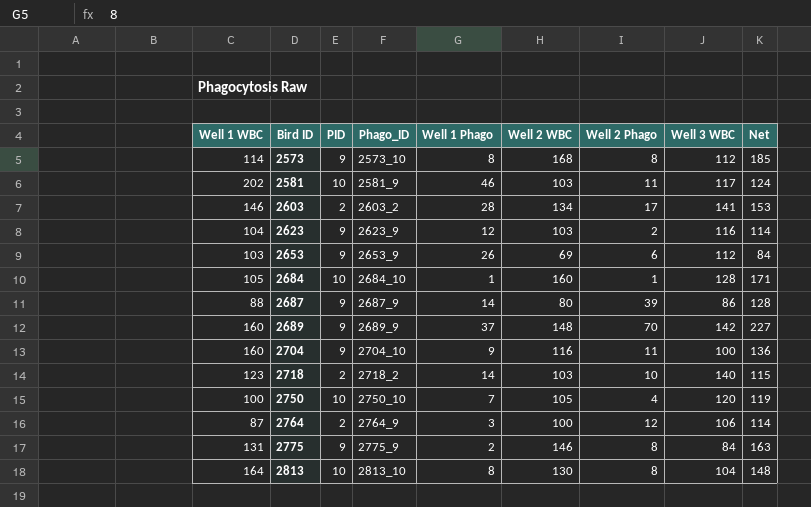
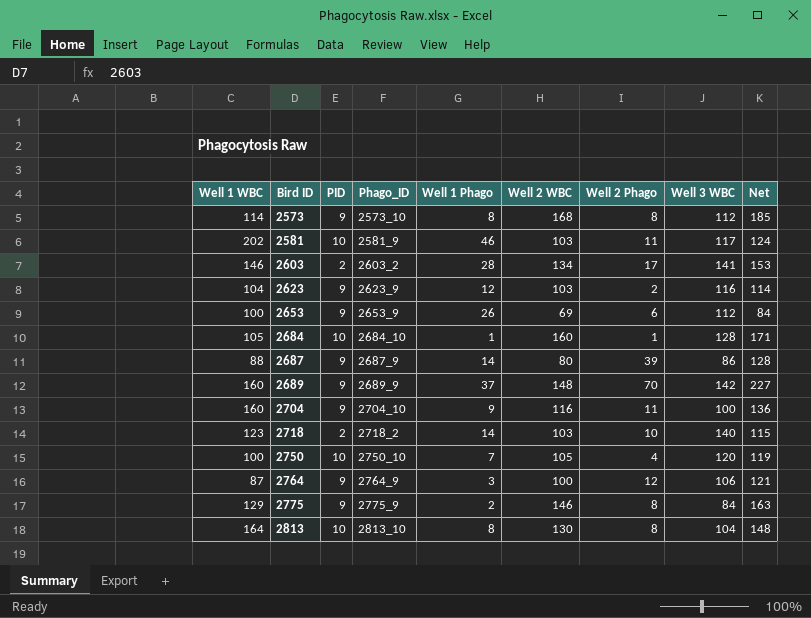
2653 | Well 1 WBC: 103 -> 100
2764 | PID: 2 -> 9
2764 | Net: 114 -> 121
2775 | Well 1 WBC: 131 -> 129

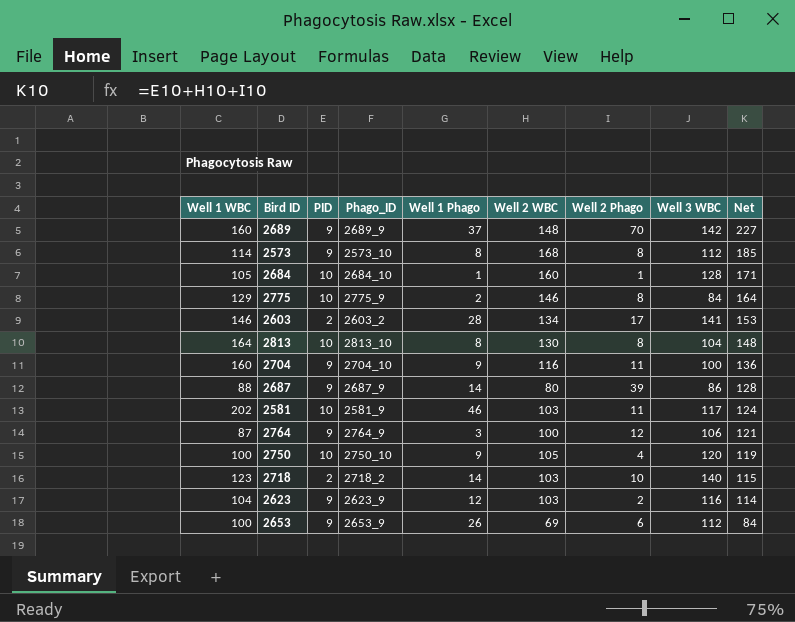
row order: Bird ID ascending -> Net descending
2775 | PID: 9 -> 10
2775 | Net: 163 -> 164
2750 | Well 1 Phago: 7 -> 9

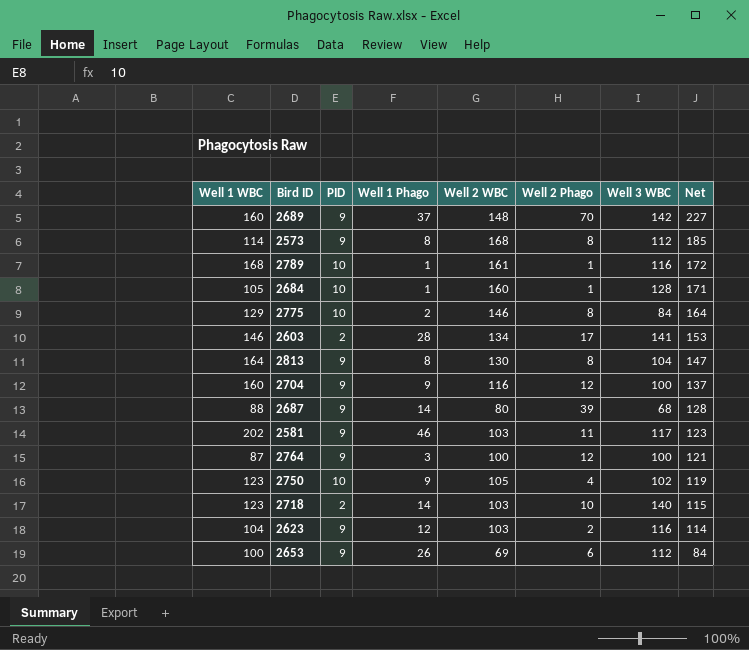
column Phago_ID | position: 4 -> none
row 2789: none -> 168 | 10 | 1 | 161 | 1 | 116 | 172
2813 | PID: 10 -> 9
2813 | Net: 148 -> 147
2704 | Well 2 Phago: 11 -> 12
2704 | Net: 136 -> 137
2687 | Well 3 WBC: 86 -> 68
2581 | PID: 10 -> 9
2581 | Net: 124 -> 123
2764 | Well 3 WBC: 106 -> 100
2750 | Well 1 WBC: 100 -> 123
2750 | Well 3 WBC: 120 -> 102

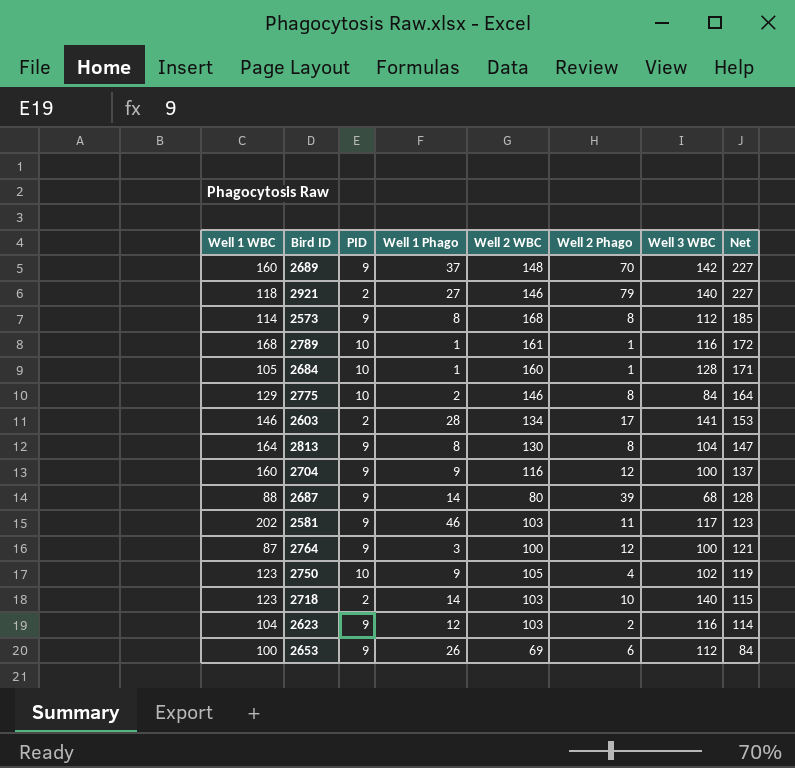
row 2921: none -> 118 | 2 | 27 | 146 | 79 | 140 | 227

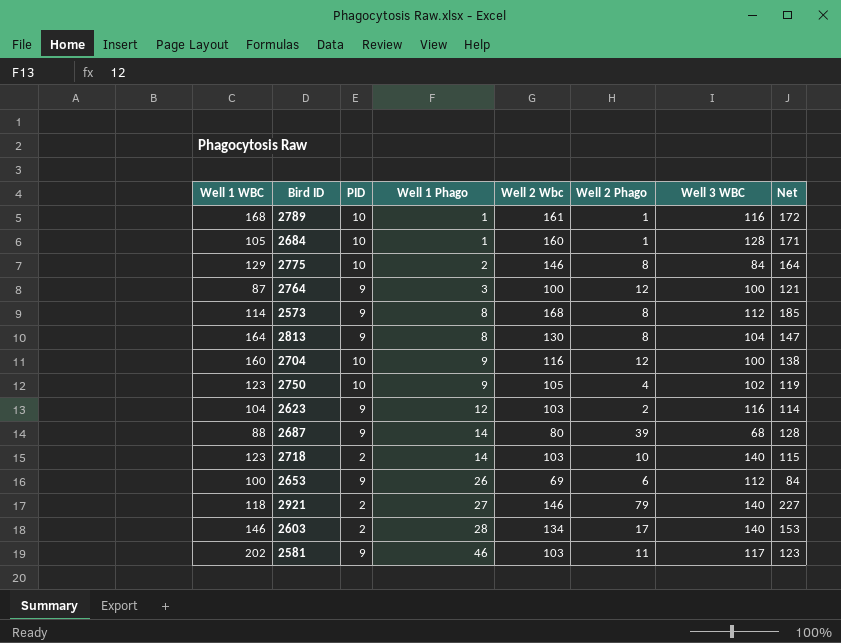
row order: Net descending -> Well 1 Phago ascending
column name: Well 2 WBC -> Well 2 Wbc
row 2689: 160 | 9 | 37 | 148 | 70 | 142 | 227 -> none
2704 | PID: 9 -> 10
2704 | Net: 137 -> 138
2603 | Well 3 WBC: 141 -> 140

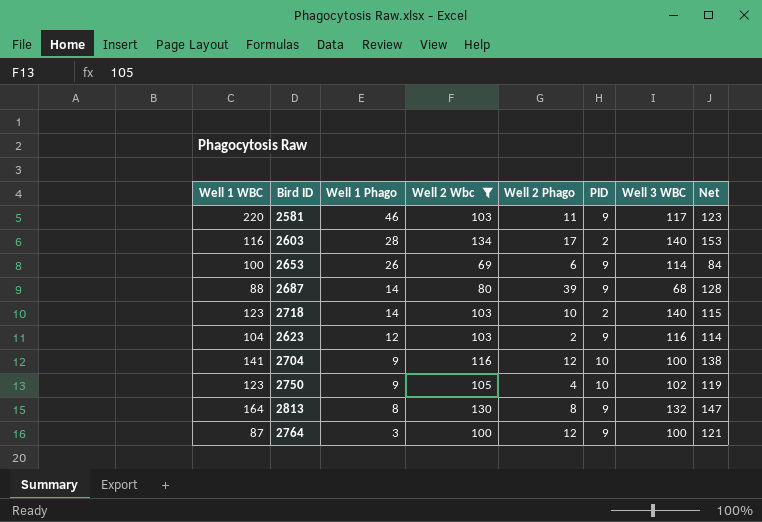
filter: none -> Well 2 Wbc <= 134
row order: Well 1 Phago ascending -> Well 1 Phago descending
column PID | position: 3 -> 6
2581 | Well 1 WBC: 202 -> 220
2603 | Well 1 WBC: 146 -> 116
2653 | Well 3 WBC: 112 -> 114
2704 | Well 1 WBC: 160 -> 141
2813 | Well 3 WBC: 104 -> 132

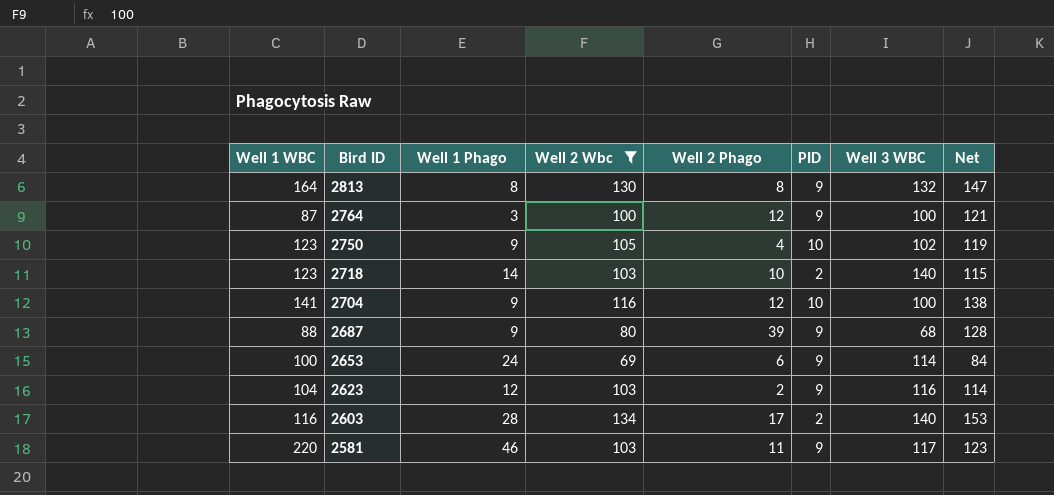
row order: Well 1 Phago descending -> Bird ID descending
2687 | Well 1 Phago: 14 -> 9
2653 | Well 1 Phago: 26 -> 24

